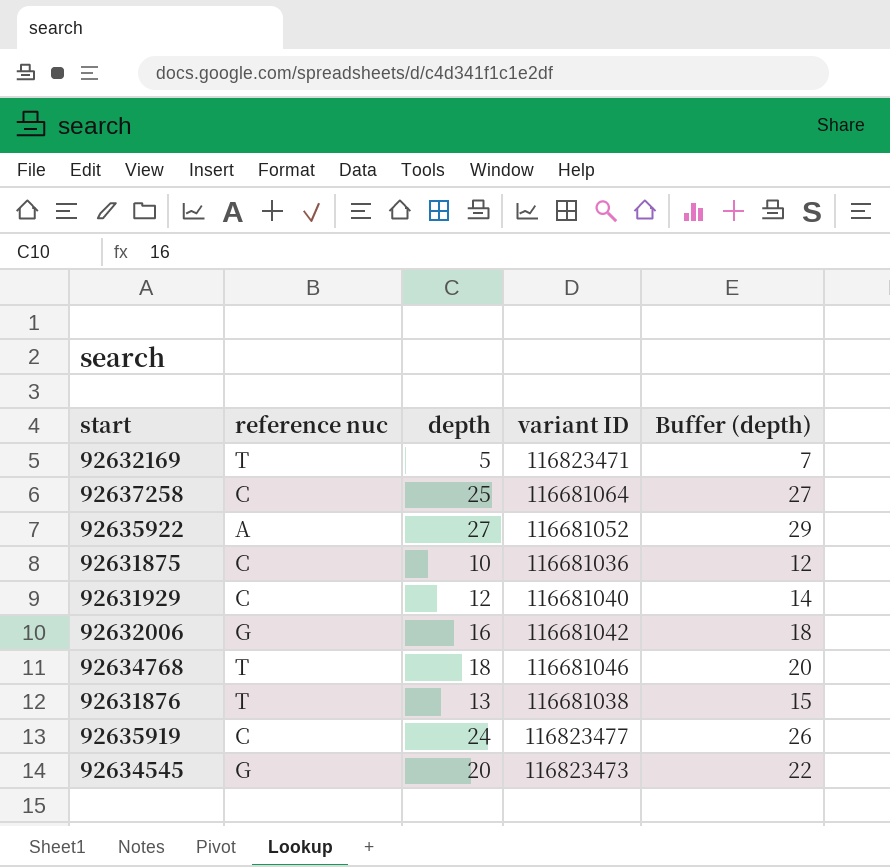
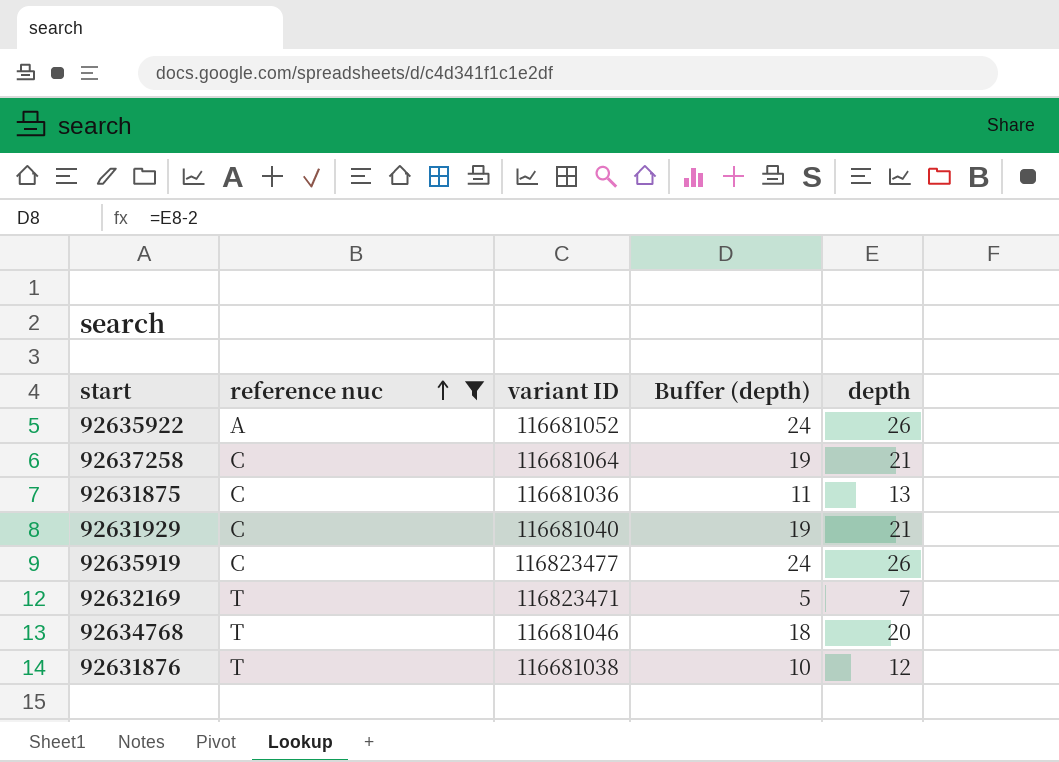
filter: none -> reference nuc != G
row order: none -> reference nuc ascending
column Buffer (depth) | formula: [depth] + 2 -> [depth] - 2
column depth | position: 3 -> 5
92635922 | depth: 27 -> 26
92637258 | depth: 25 -> 21
92631875 | depth: 10 -> 13
92631929 | depth: 12 -> 21
92635919 | depth: 24 -> 26
92632169 | depth: 5 -> 7
92634768 | depth: 18 -> 20
92631876 | depth: 13 -> 12

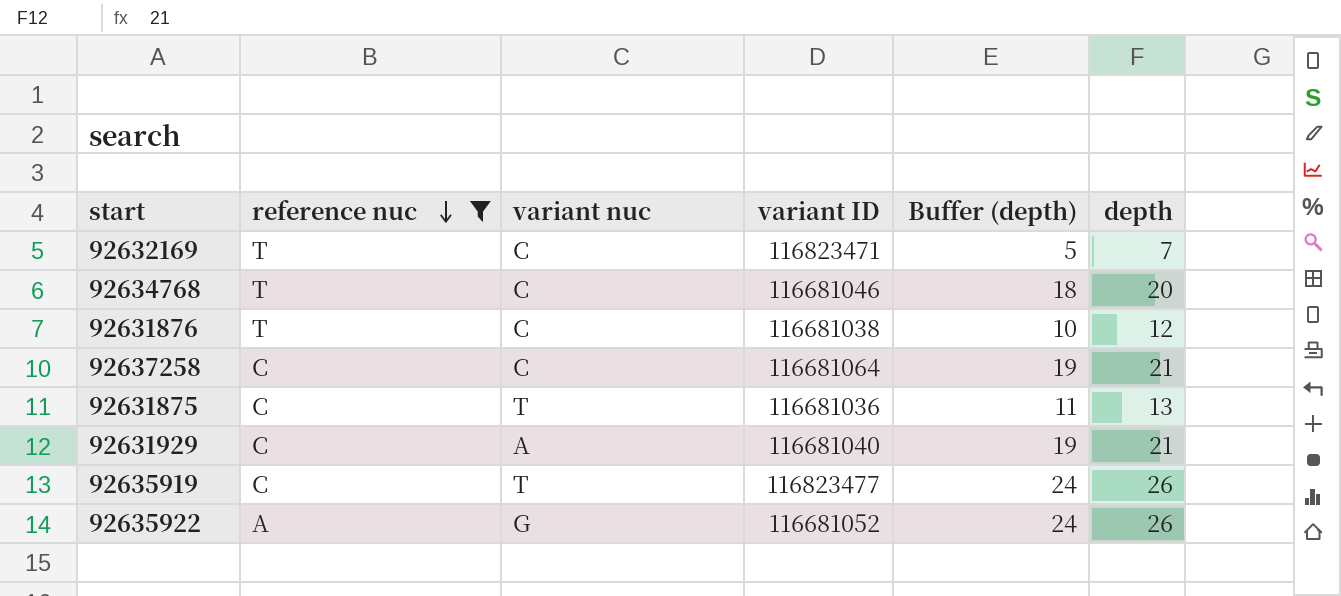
row order: reference nuc ascending -> reference nuc descending
column variant nuc | position: none -> 3

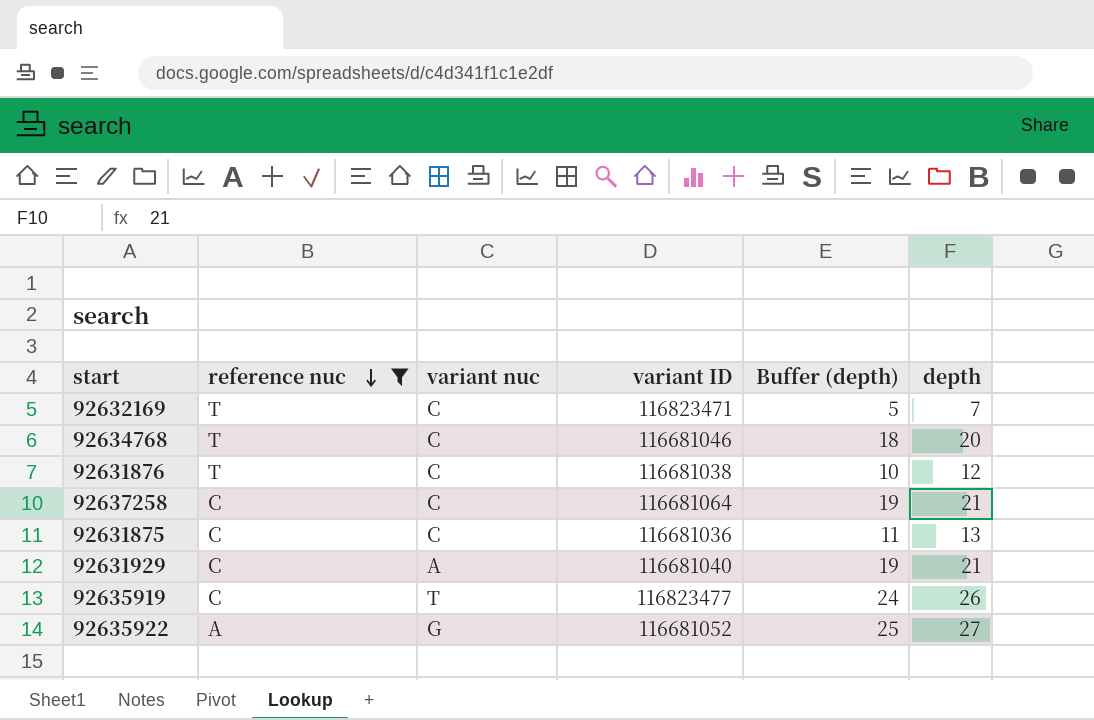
92631875 | variant nuc: T -> C
92635922 | Buffer (depth): 24 -> 25
92635922 | depth: 26 -> 27

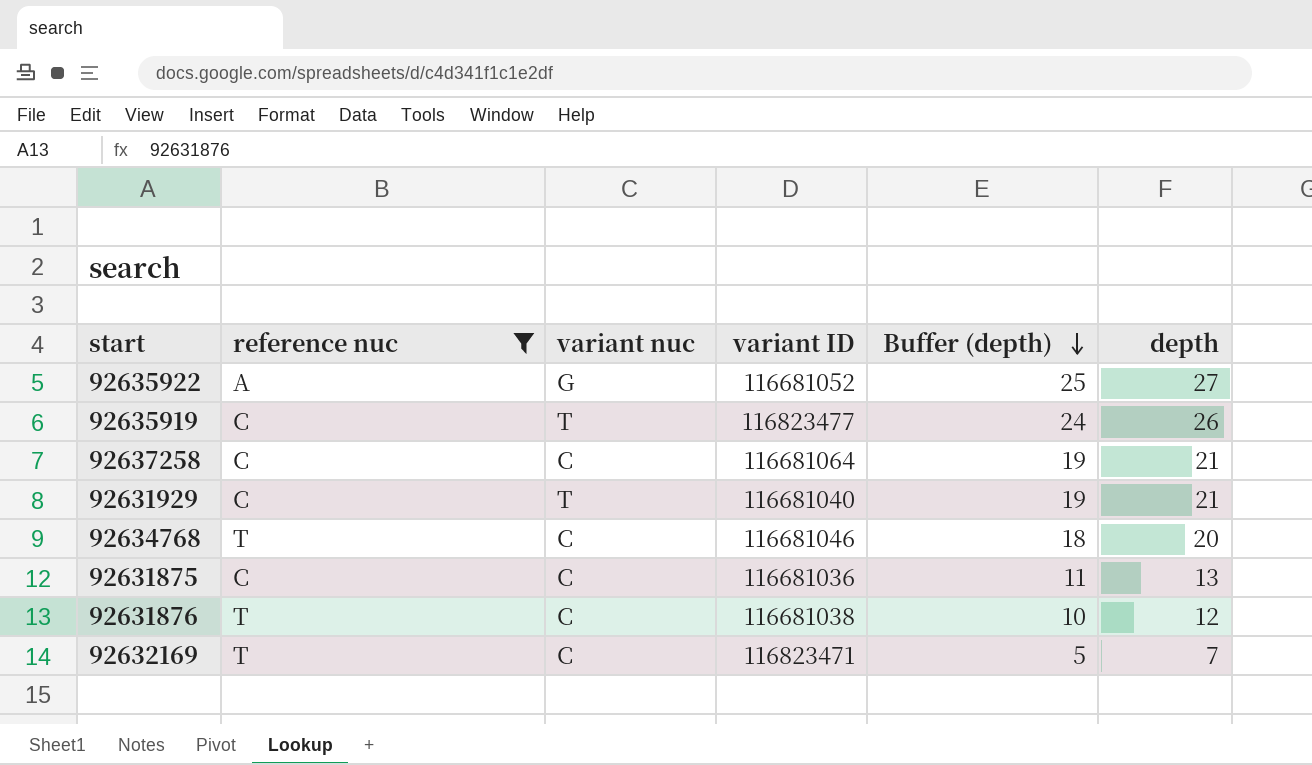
row order: reference nuc descending -> Buffer (depth) descending
92631929 | variant nuc: A -> T

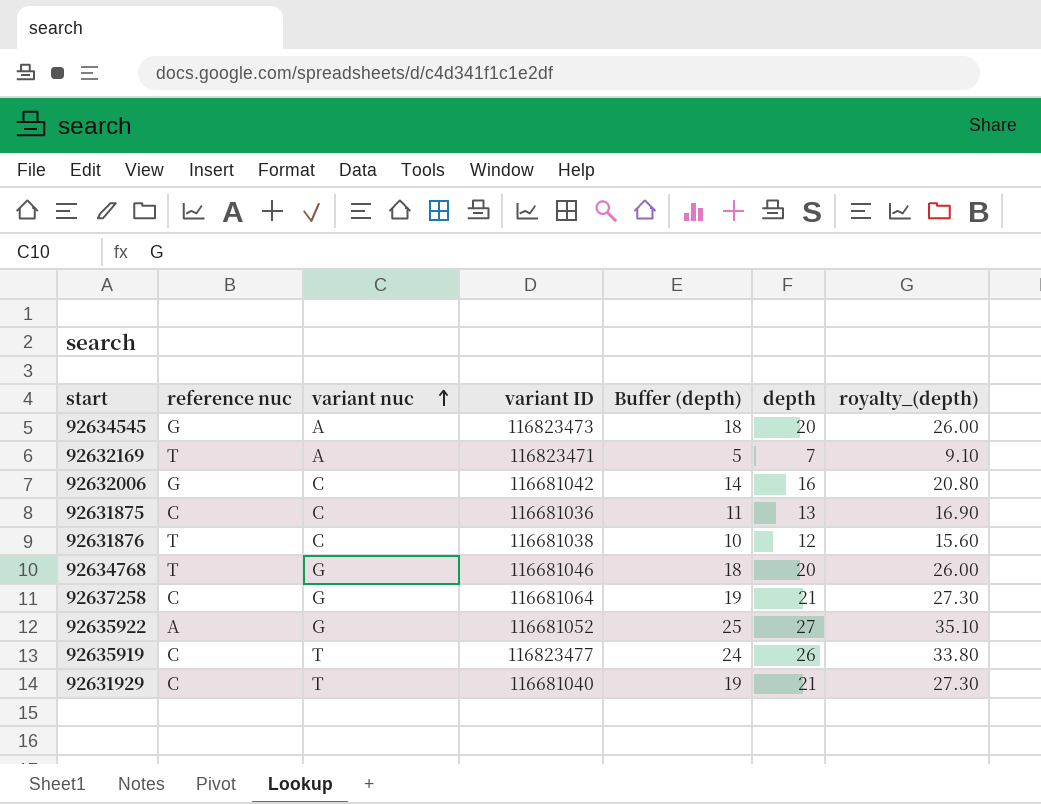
filter: reference nuc != G -> none
row order: Buffer (depth) descending -> variant nuc ascending
column royalty_(depth) | formula: none -> [depth] * 1.3
92632169 | variant nuc: C -> A
92634768 | variant nuc: C -> G
92637258 | variant nuc: C -> G

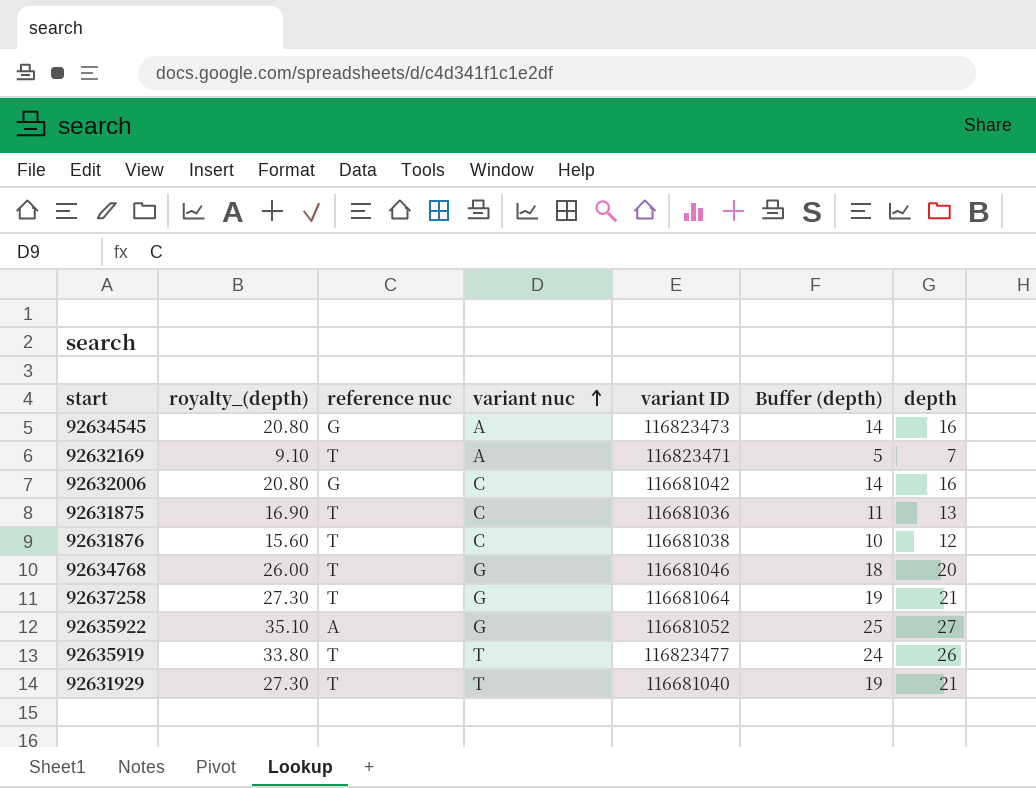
column royalty_(depth) | position: 7 -> 2
92634545 | royalty_(depth): 26.00 -> 20.80
92634545 | Buffer (depth): 18 -> 14
92634545 | depth: 20 -> 16
92631875 | reference nuc: C -> T
92637258 | reference nuc: C -> T
92635919 | reference nuc: C -> T
92631929 | reference nuc: C -> T

